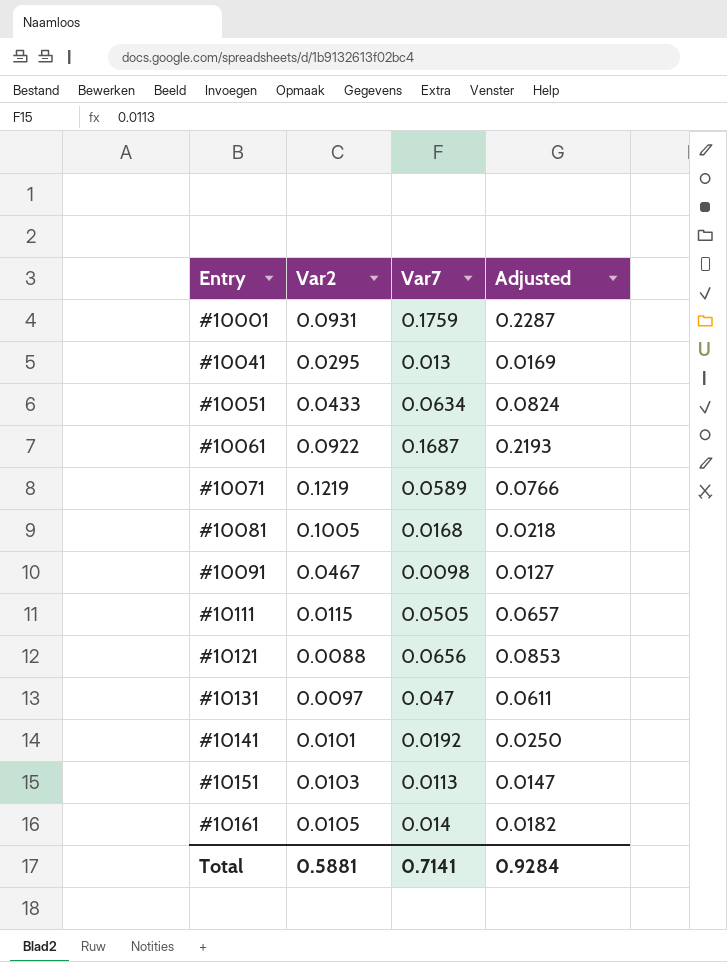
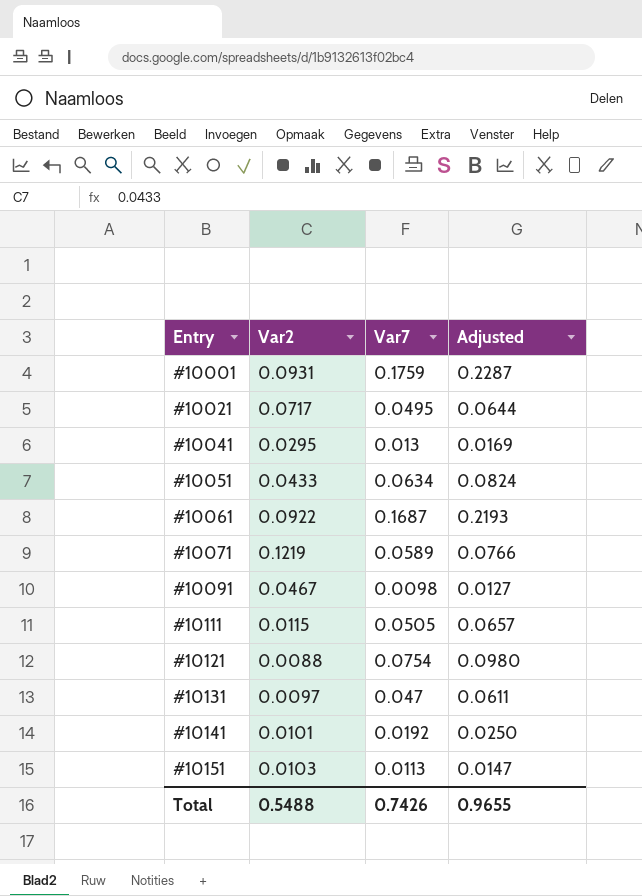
row #10081: 0.1005 | 0.0168 | 0.0218 -> none
row #10161: 0.0105 | 0.014 | 0.0182 -> none
row #10021: none -> 0.0717 | 0.0495 | 0.0644
#10121 | Var7: 0.0656 -> 0.0754
#10121 | Adjusted: 0.0853 -> 0.0980
Total | Var2: 0.5881 -> 0.5488
Total | Var7: 0.7141 -> 0.7426
Total | Adjusted: 0.9284 -> 0.9655

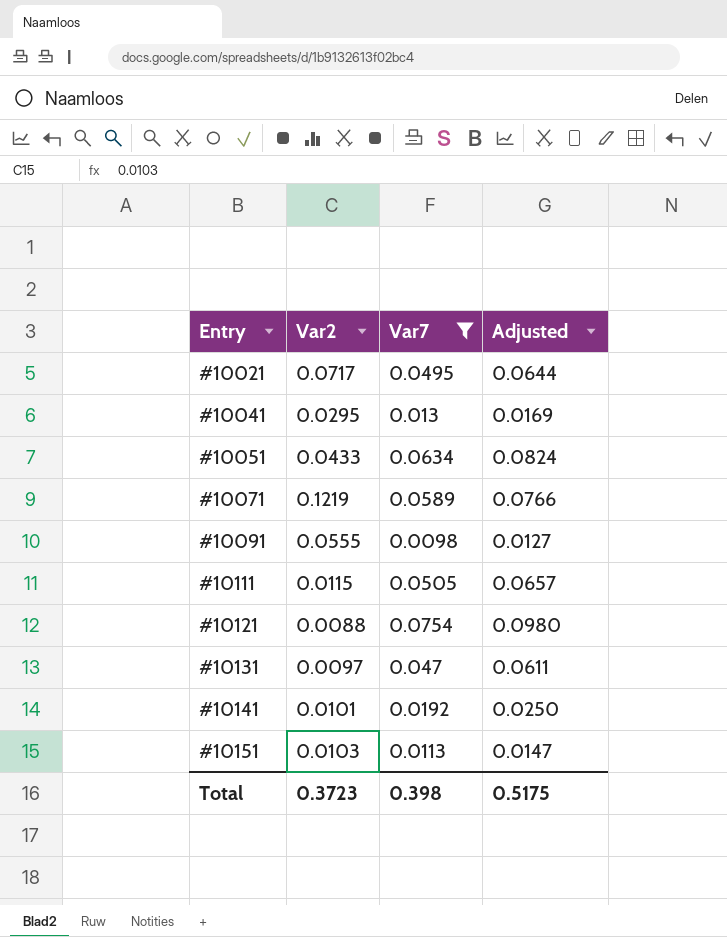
filter: none -> Var7 <= 0.0754
#10091 | Var2: 0.0467 -> 0.0555
Total | Var2: 0.5488 -> 0.3723
Total | Var7: 0.7426 -> 0.398
Total | Adjusted: 0.9655 -> 0.5175

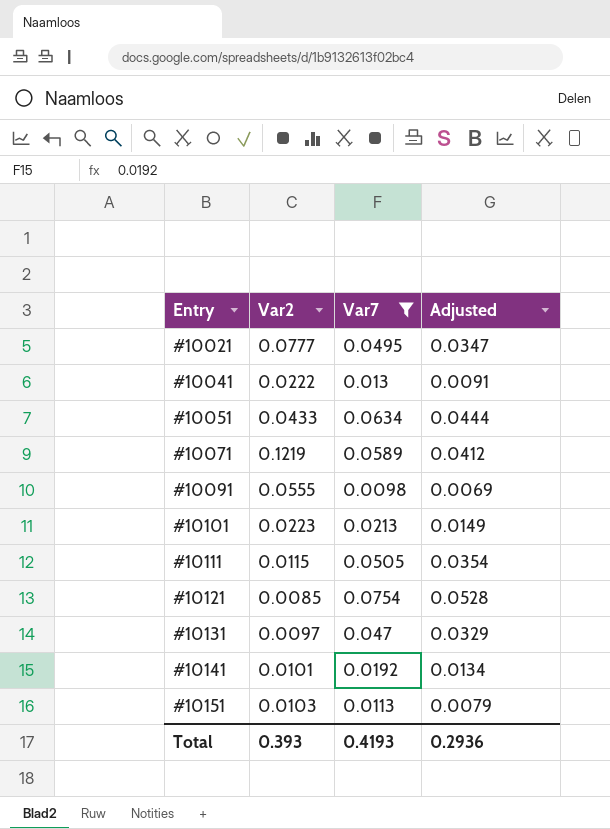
column Adjusted | formula: [Var7] * 1.3 -> [Var7] * 0.7
#10021 | Var2: 0.0717 -> 0.0777
#10041 | Var2: 0.0295 -> 0.0222
row #10101: none -> 0.0223 | 0.0213 | 0.0149
#10121 | Var2: 0.0088 -> 0.0085
Total | Var2: 0.3723 -> 0.393
Total | Var7: 0.398 -> 0.4193
Total | Adjusted: 0.5175 -> 0.2936

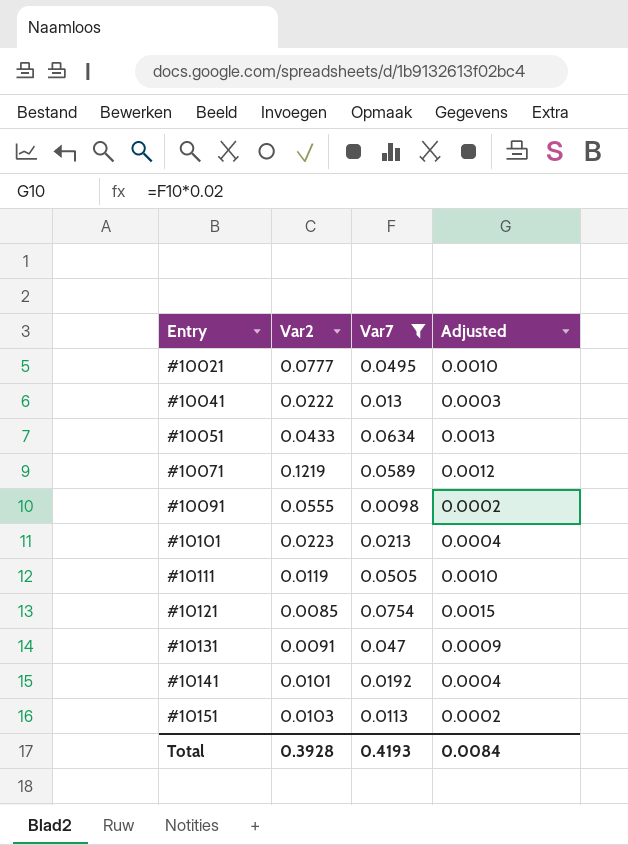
column Adjusted | formula: [Var7] * 0.7 -> [Var7] * 0.02
#10111 | Var2: 0.0115 -> 0.0119
#10131 | Var2: 0.0097 -> 0.0091
Total | Var2: 0.393 -> 0.3928
Total | Adjusted: 0.2936 -> 0.0084

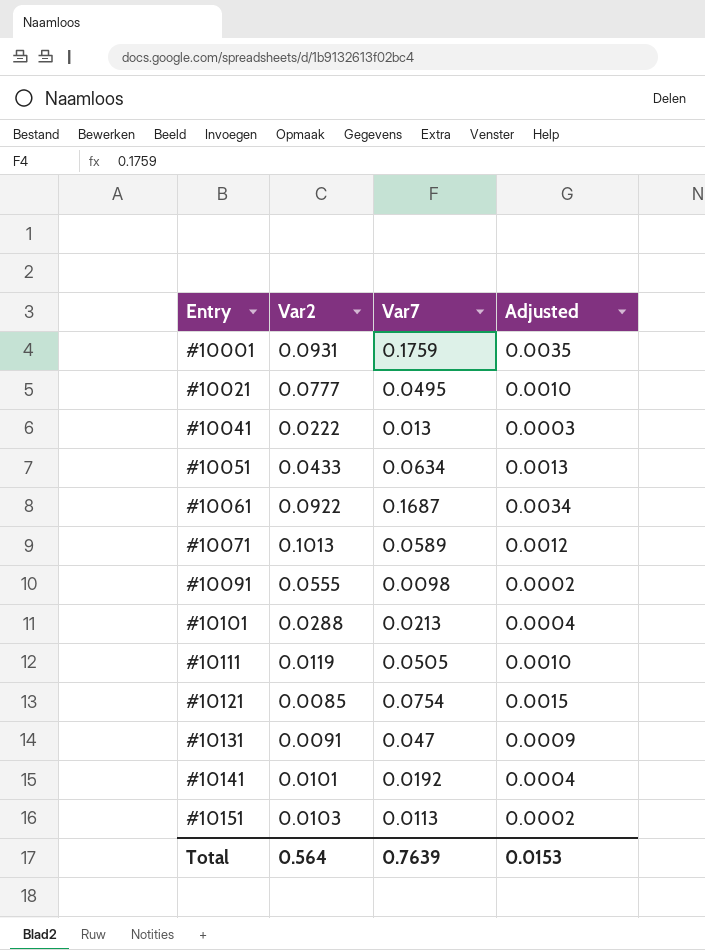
filter: Var7 <= 0.0754 -> none
#10071 | Var2: 0.1219 -> 0.1013
#10101 | Var2: 0.0223 -> 0.0288
Total | Var2: 0.3928 -> 0.564
Total | Var7: 0.4193 -> 0.7639
Total | Adjusted: 0.0084 -> 0.0153

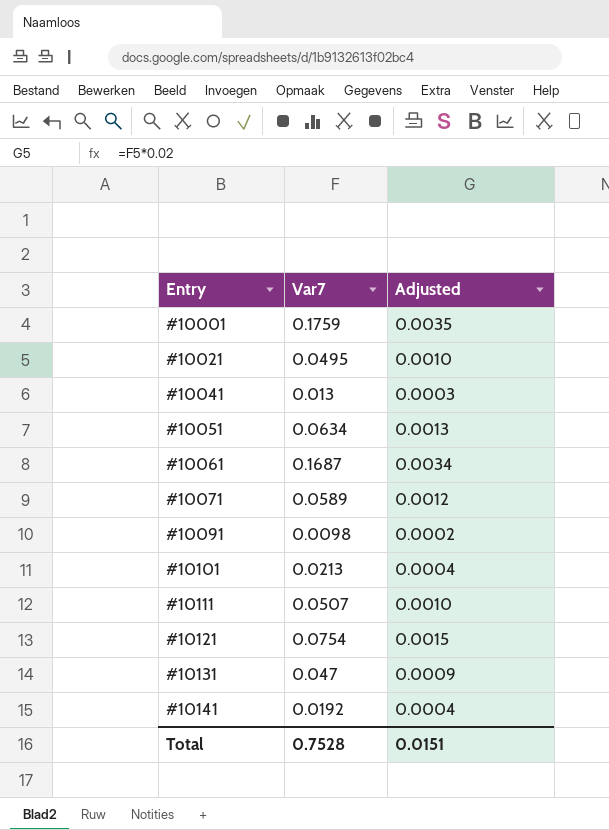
column Var2 | position: 2 -> none
row #10151: 0.0103 | 0.0113 | 0.0002 -> none
#10111 | Var7: 0.0505 -> 0.0507
Total | Var7: 0.7639 -> 0.7528
Total | Adjusted: 0.0153 -> 0.0151

